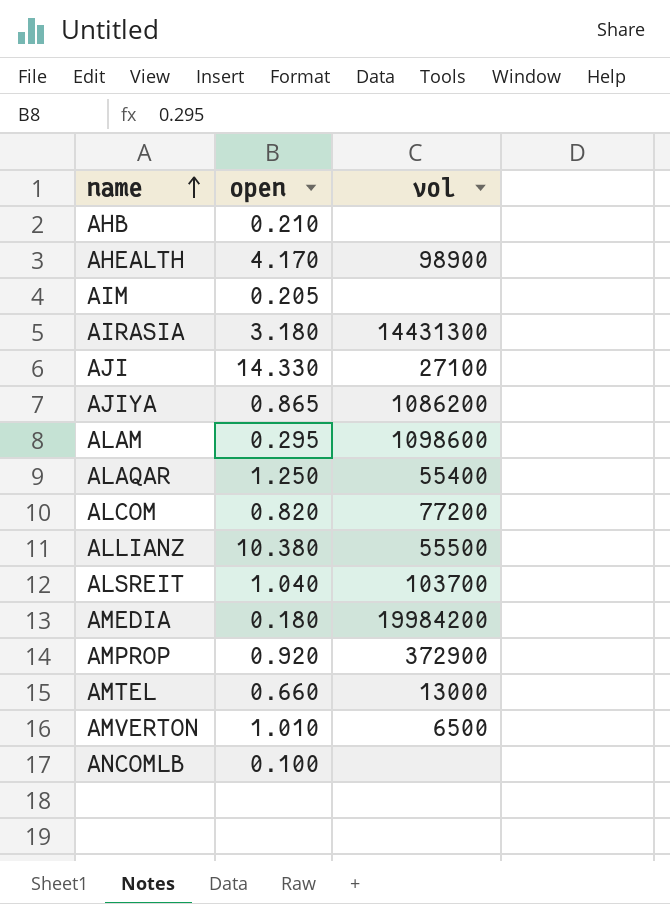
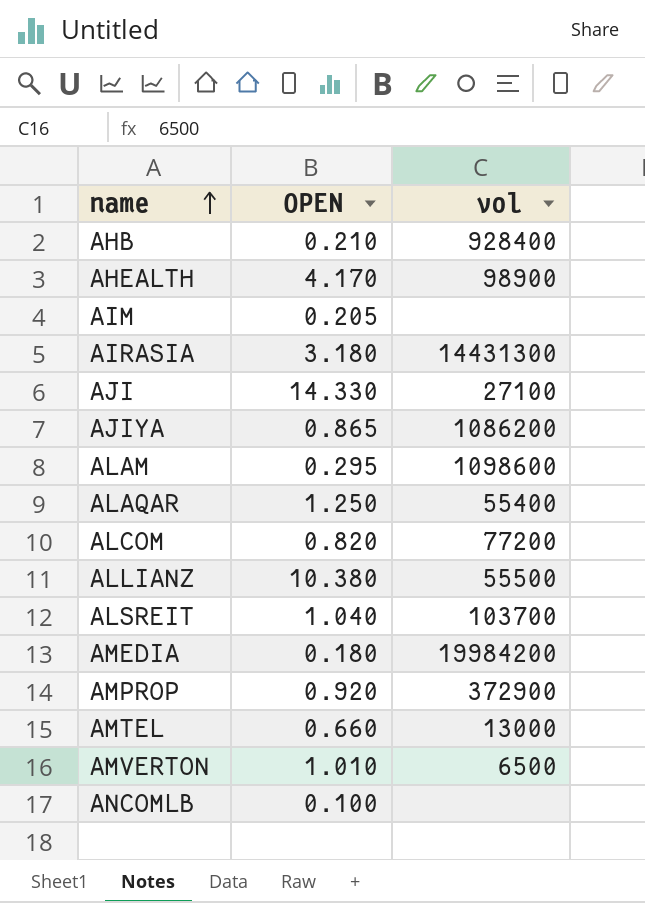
column name: open -> OPEN
AHB | vol: none -> 928400

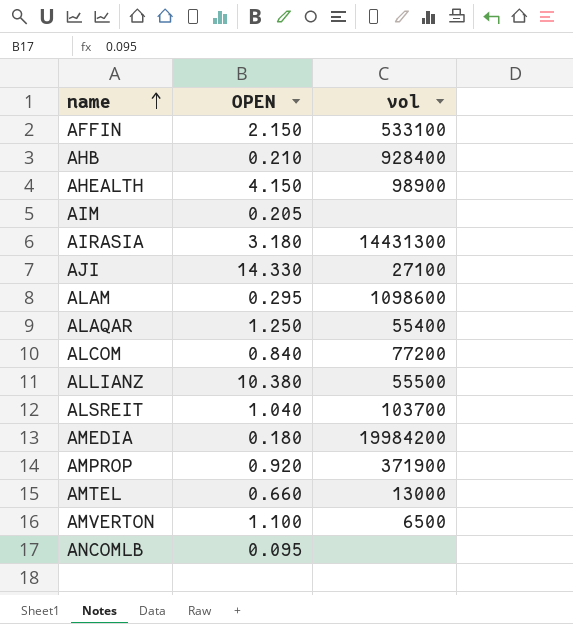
row AJIYA: 0.865 | 1086200 -> none
row AFFIN: none -> 2.150 | 533100
AHEALTH | OPEN: 4.170 -> 4.150
ALCOM | OPEN: 0.820 -> 0.840
AMPROP | vol: 372900 -> 371900
AMVERTON | OPEN: 1.010 -> 1.100
ANCOMLB | OPEN: 0.100 -> 0.095

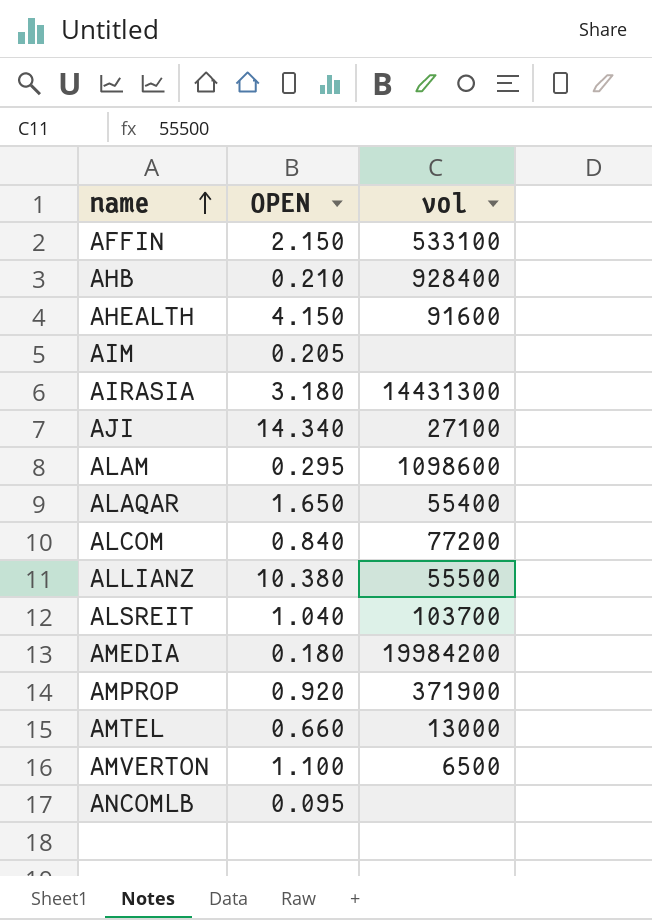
AHEALTH | vol: 98900 -> 91600
AJI | OPEN: 14.330 -> 14.340
ALAQAR | OPEN: 1.250 -> 1.650

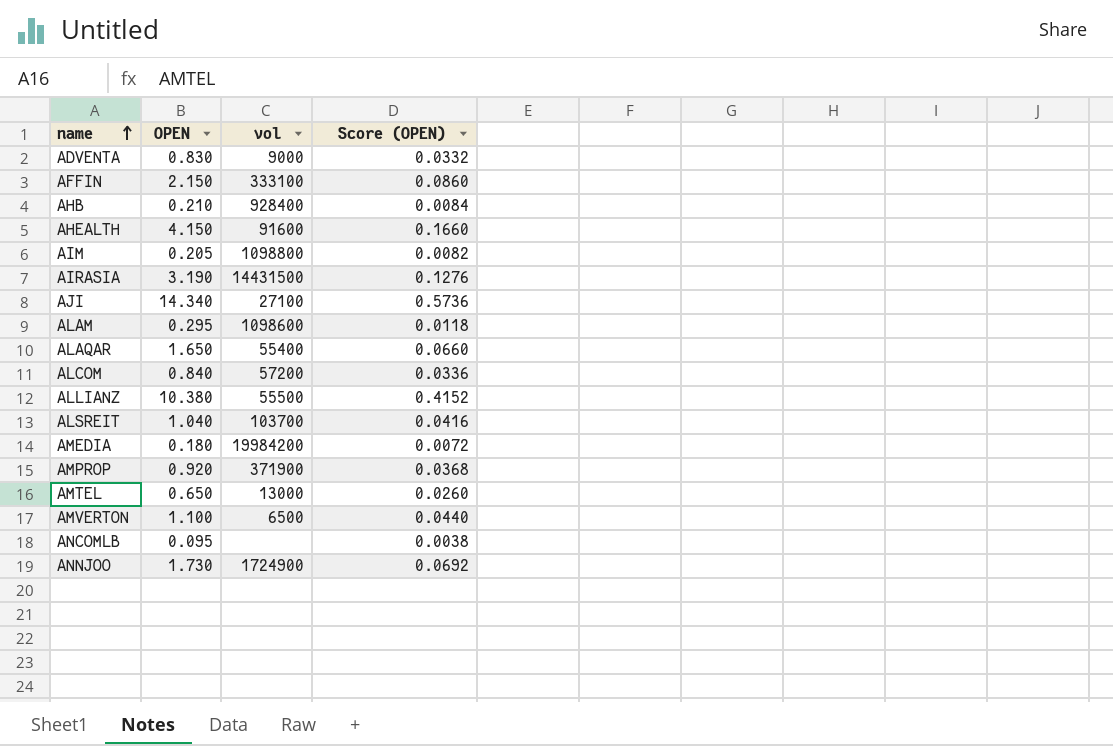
column Score (OPEN) | formula: none -> [OPEN] * 0.04
row ADVENTA: none -> 0.830 | 9000 | 0.0332
AFFIN | vol: 533100 -> 333100
AIM | vol: none -> 1098800
AIRASIA | OPEN: 3.180 -> 3.190
AIRASIA | vol: 14431300 -> 14431500
ALCOM | vol: 77200 -> 57200
AMTEL | OPEN: 0.660 -> 0.650
row ANNJOO: none -> 1.730 | 1724900 | 0.0692

